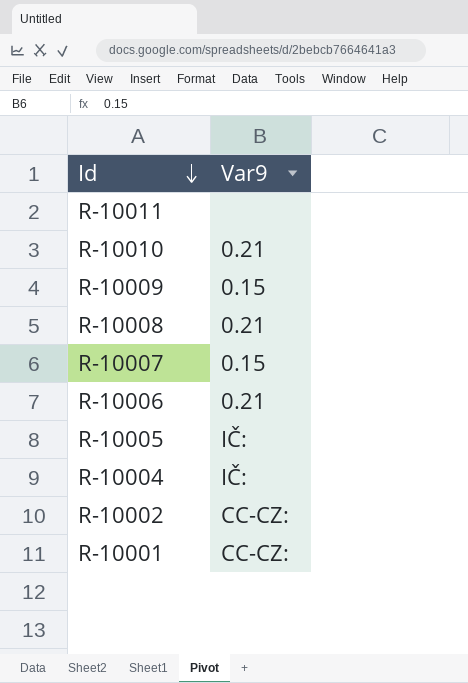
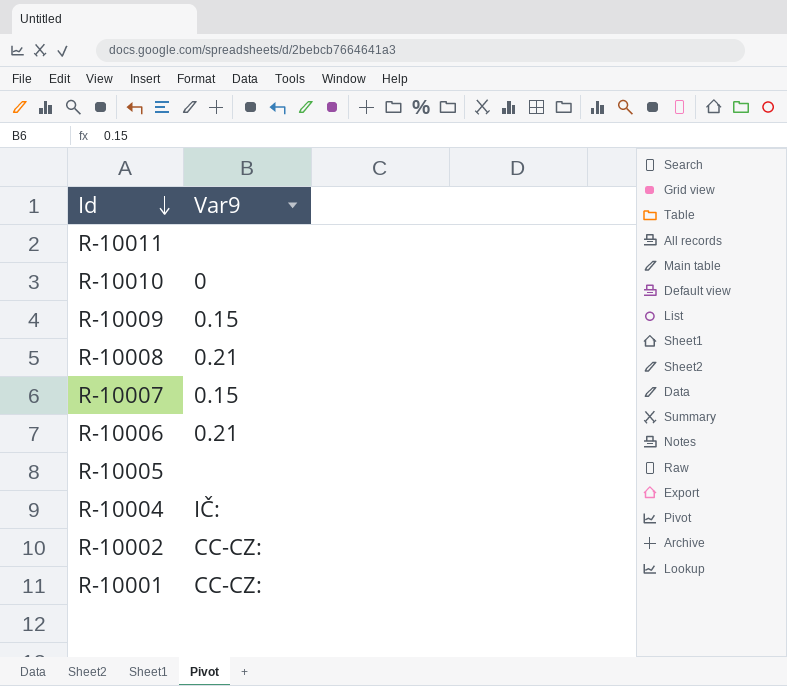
R-10010 | Var9: 0.21 -> 0
R-10005 | Var9: IČ: -> none

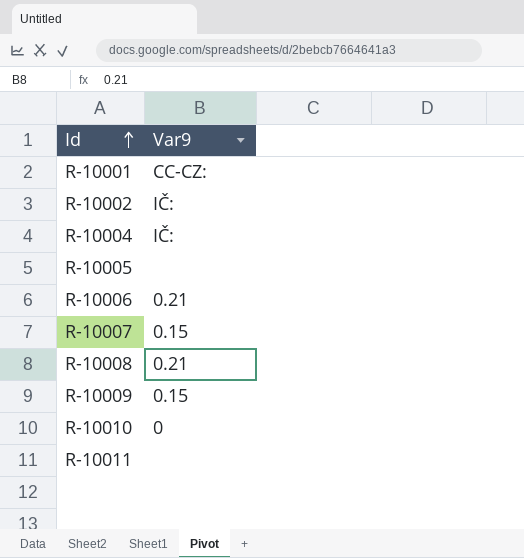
row order: Id descending -> Id ascending
R-10002 | Var9: CC-CZ: -> IČ:

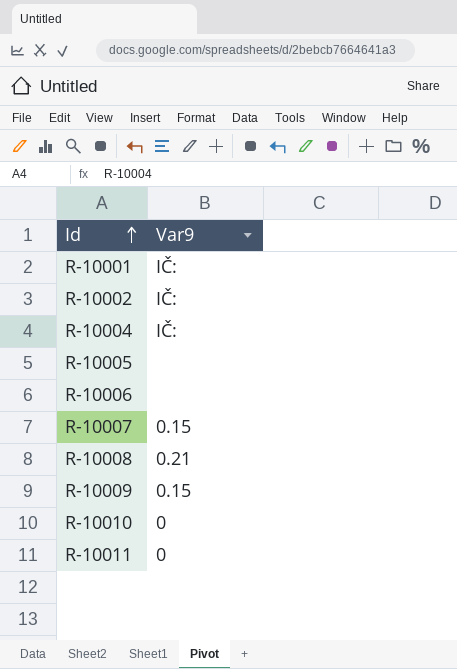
R-10001 | Var9: CC-CZ: -> IČ:
R-10006 | Var9: 0.21 -> none
R-10011 | Var9: none -> 0

